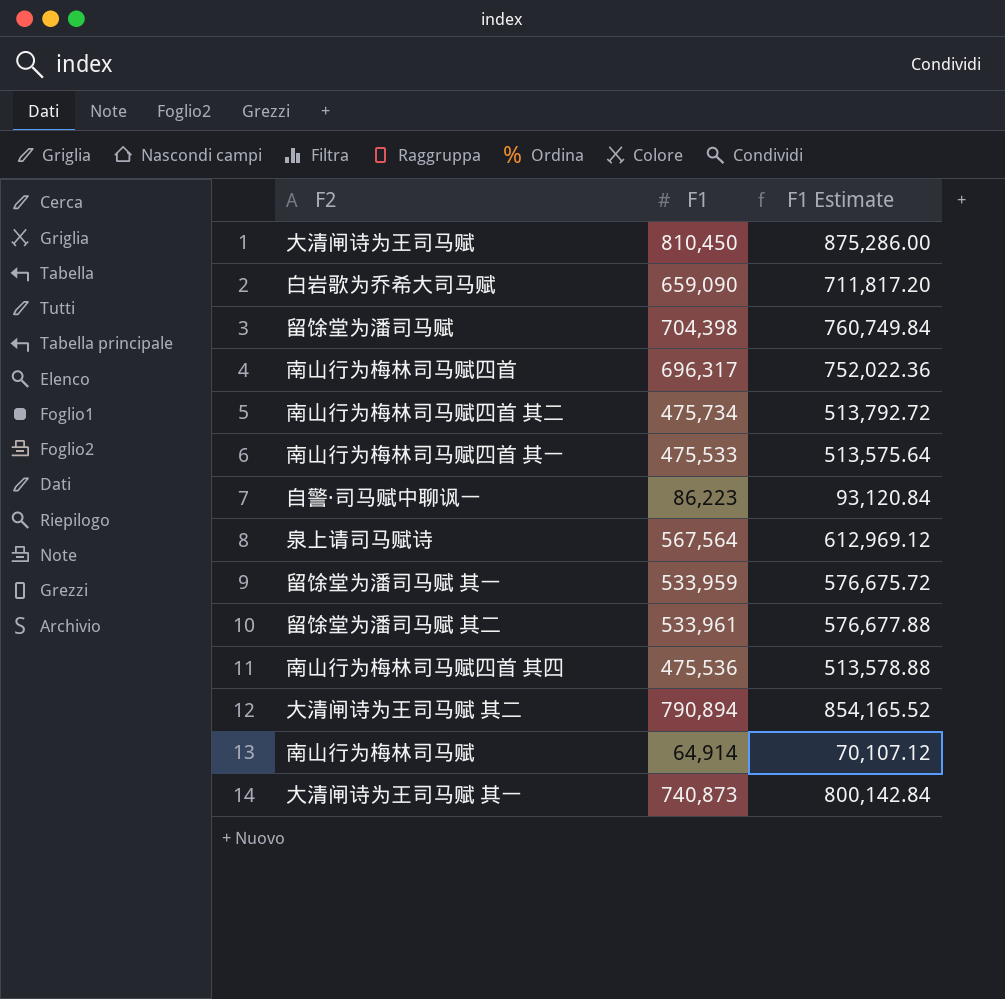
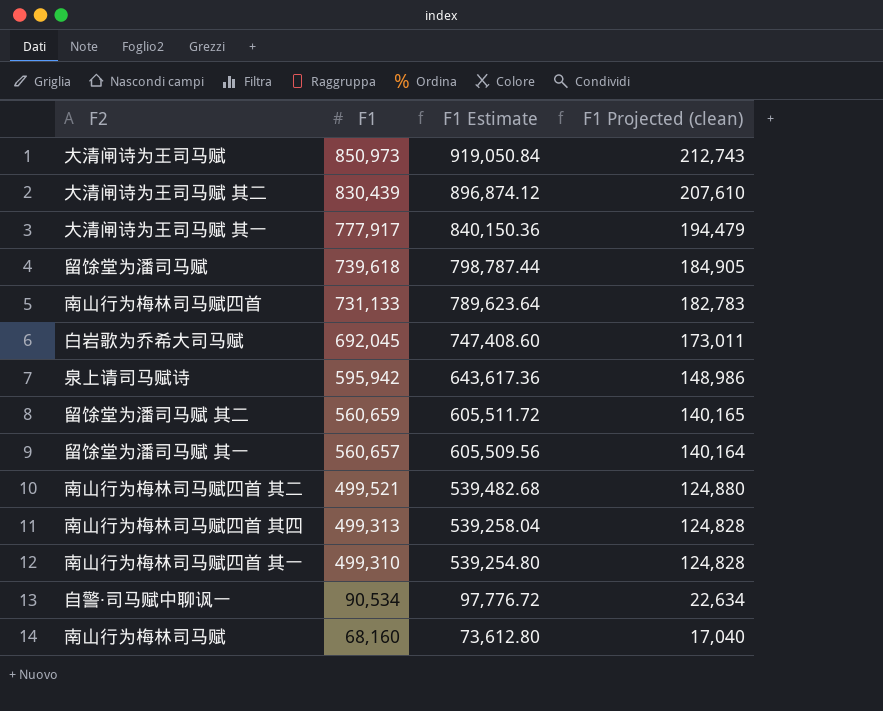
row order: none -> F1 descending
column F1 Projected (clean) | formula: none -> [F1] * 0.25
大清闸诗为王司马赋 | F1: 810,450 -> 850,973
大清闸诗为王司马赋 | F1 Estimate: 875,286.00 -> 919,050.84
大清闸诗为王司马赋 其二 | F1: 790,894 -> 830,439
大清闸诗为王司马赋 其二 | F1 Estimate: 854,165.52 -> 896,874.12
大清闸诗为王司马赋 其一 | F1: 740,873 -> 777,917
大清闸诗为王司马赋 其一 | F1 Estimate: 800,142.84 -> 840,150.36
留馀堂为潘司马赋 | F1: 704,398 -> 739,618
留馀堂为潘司马赋 | F1 Estimate: 760,749.84 -> 798,787.44
南山行为梅林司马赋四首 | F1: 696,317 -> 731,133
南山行为梅林司马赋四首 | F1 Estimate: 752,022.36 -> 789,623.64
白岩歌为乔希大司马赋 | F1: 659,090 -> 692,045
白岩歌为乔希大司马赋 | F1 Estimate: 711,817.20 -> 747,408.60
泉上请司马赋诗 | F1: 567,564 -> 595,942
泉上请司马赋诗 | F1 Estimate: 612,969.12 -> 643,617.36
留馀堂为潘司马赋 其二 | F1: 533,961 -> 560,659
留馀堂为潘司马赋 其二 | F1 Estimate: 576,677.88 -> 605,511.72
留馀堂为潘司马赋 其一 | F1: 533,959 -> 560,657
留馀堂为潘司马赋 其一 | F1 Estimate: 576,675.72 -> 605,509.56
南山行为梅林司马赋四首 其二 | F1: 475,734 -> 499,521
南山行为梅林司马赋四首 其二 | F1 Estimate: 513,792.72 -> 539,482.68
南山行为梅林司马赋四首 其四 | F1: 475,536 -> 499,313
南山行为梅林司马赋四首 其四 | F1 Estimate: 513,578.88 -> 539,258.04
南山行为梅林司马赋四首 其一 | F1: 475,533 -> 499,310
南山行为梅林司马赋四首 其一 | F1 Estimate: 513,575.64 -> 539,254.80
自警·司马赋中聊讽一 | F1: 86,223 -> 90,534
自警·司马赋中聊讽一 | F1 Estimate: 93,120.84 -> 97,776.72
南山行为梅林司马赋 | F1: 64,914 -> 68,160
南山行为梅林司马赋 | F1 Estimate: 70,107.12 -> 73,612.80

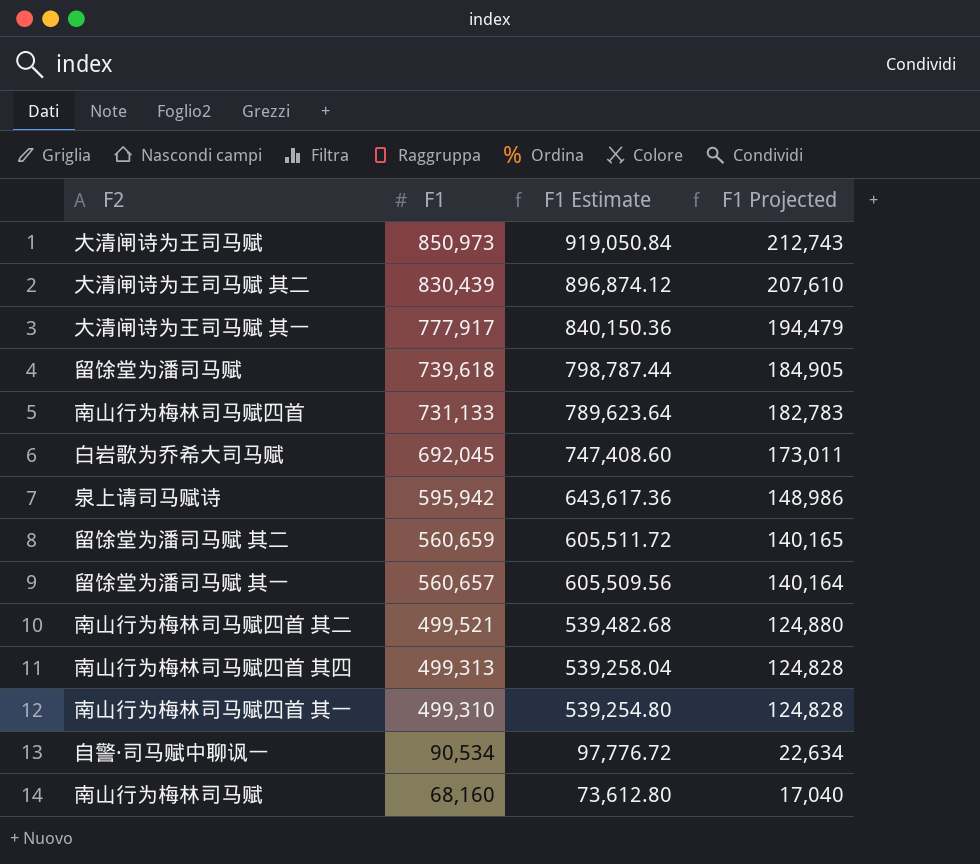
column name: F1 Projected (clean) -> F1 Projected

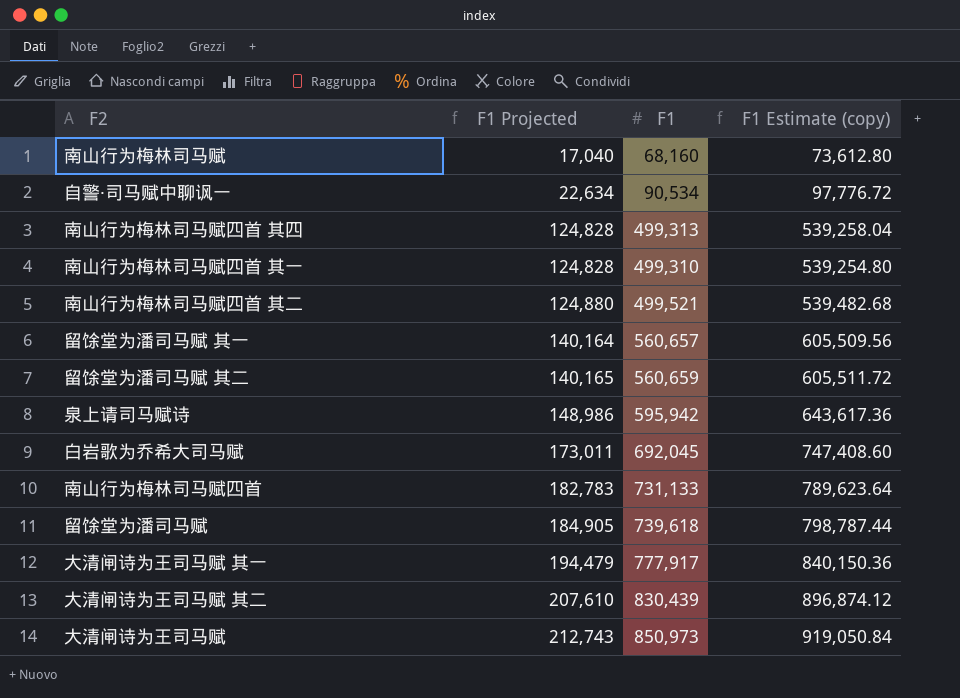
row order: F1 descending -> F1 Projected ascending
column F1 Projected | position: 4 -> 2
column name: F1 Estimate -> F1 Estimate (copy)

